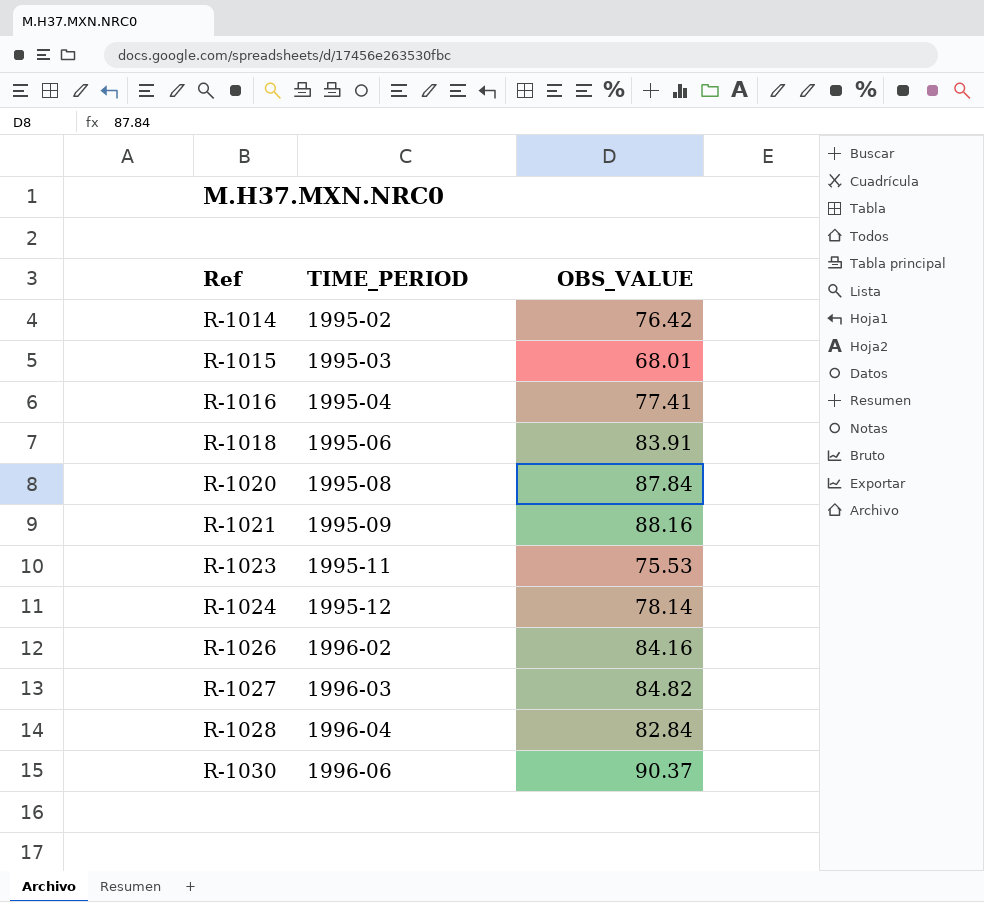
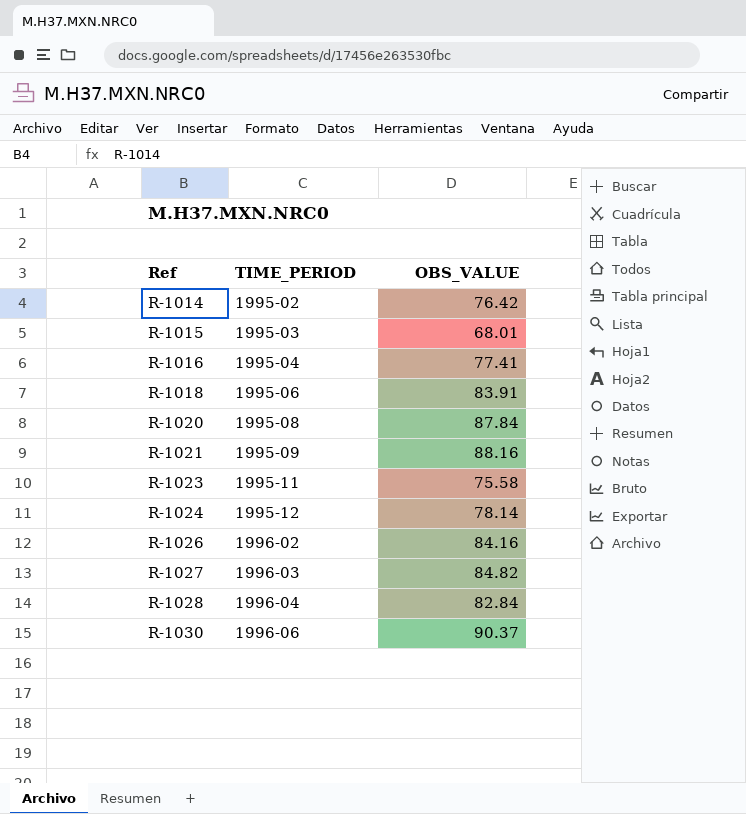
R-1023 | OBS_VALUE: 75.53 -> 75.58

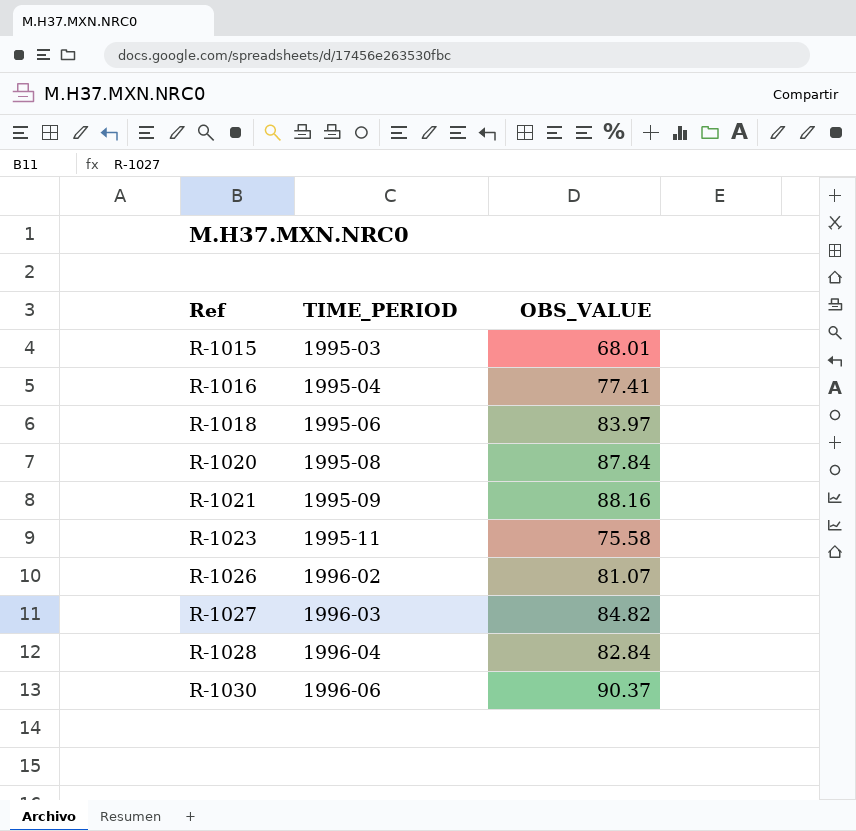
row R-1014: 1995-02 | 76.42 -> none
row R-1024: 1995-12 | 78.14 -> none
R-1018 | OBS_VALUE: 83.91 -> 83.97
R-1026 | OBS_VALUE: 84.16 -> 81.07

